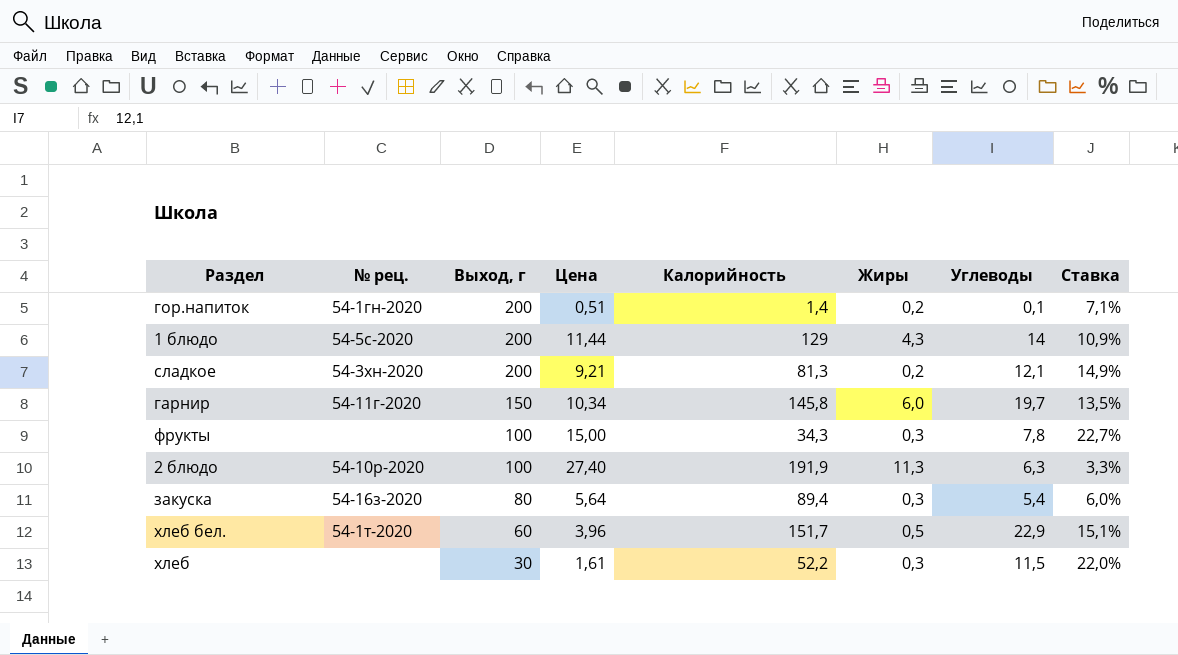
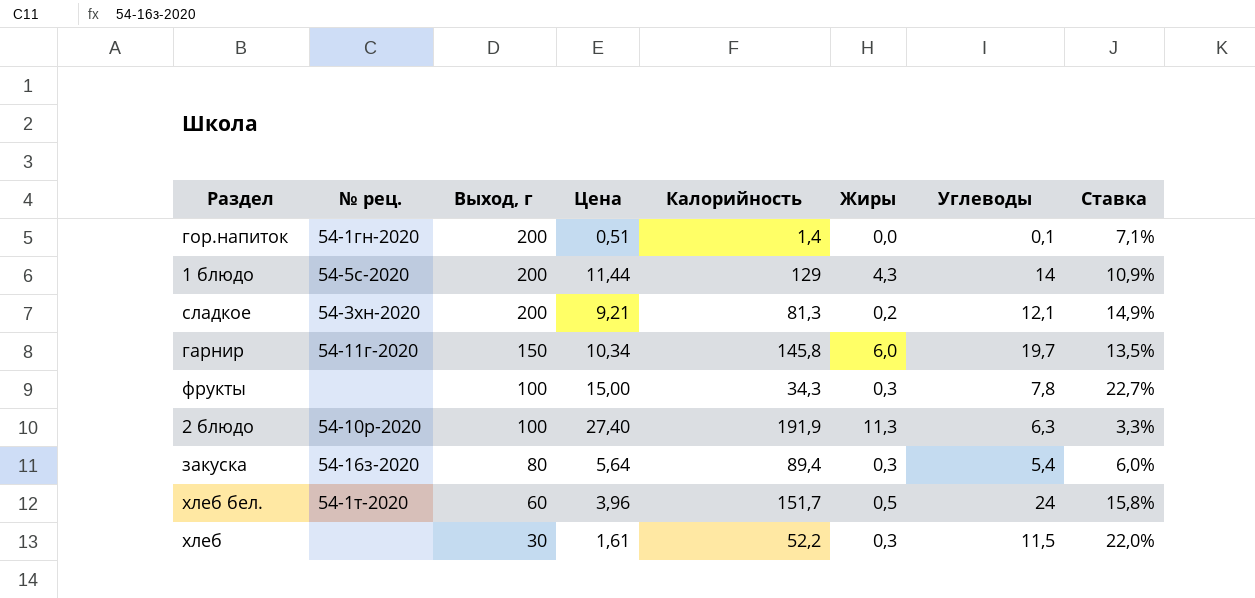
гор.напиток | Жиры: 0,2 -> 0,0
хлеб бел. | Углеводы: 22,9 -> 24
хлеб бел. | Ставка: 15,1% -> 15,8%

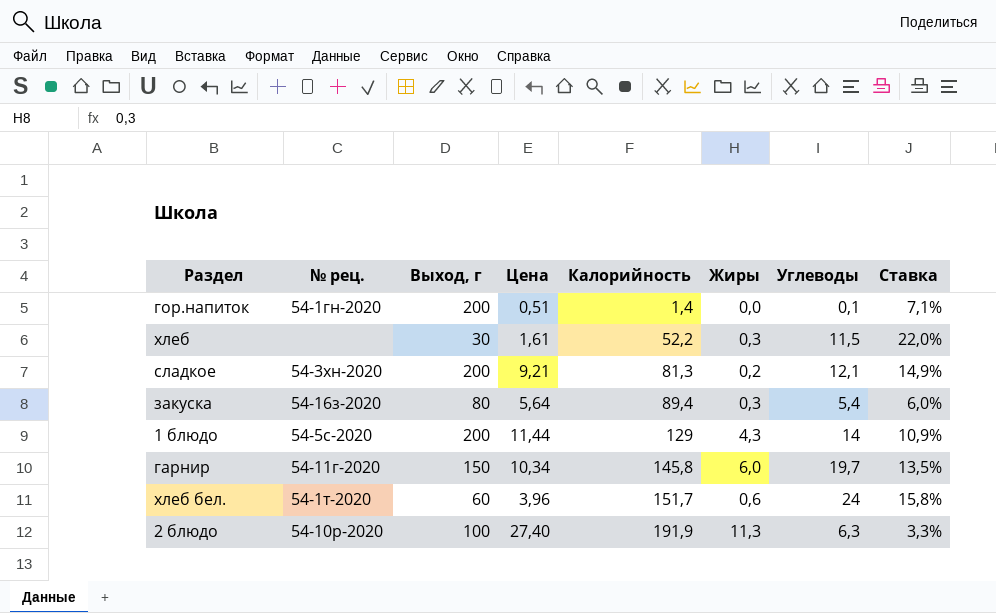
row order: Выход, г descending -> Калорийность ascending
row фрукты: none | 100 | 15,00 | 34,3 | 0,3 | 7,8 | 22,7% -> none
хлеб бел. | Жиры: 0,5 -> 0,6

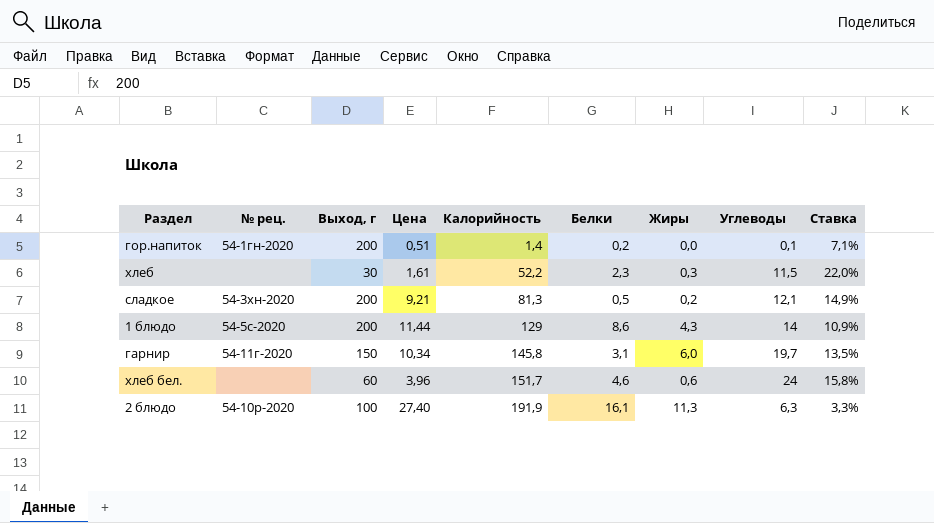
column Белки | position: none -> 6
row закуска: 54-16з-2020 | 80 | 5,64 | 89,4 | 0,3 | 5,4 | 6,0% -> none
хлеб бел. | № рец.: 54-1т-2020 -> none

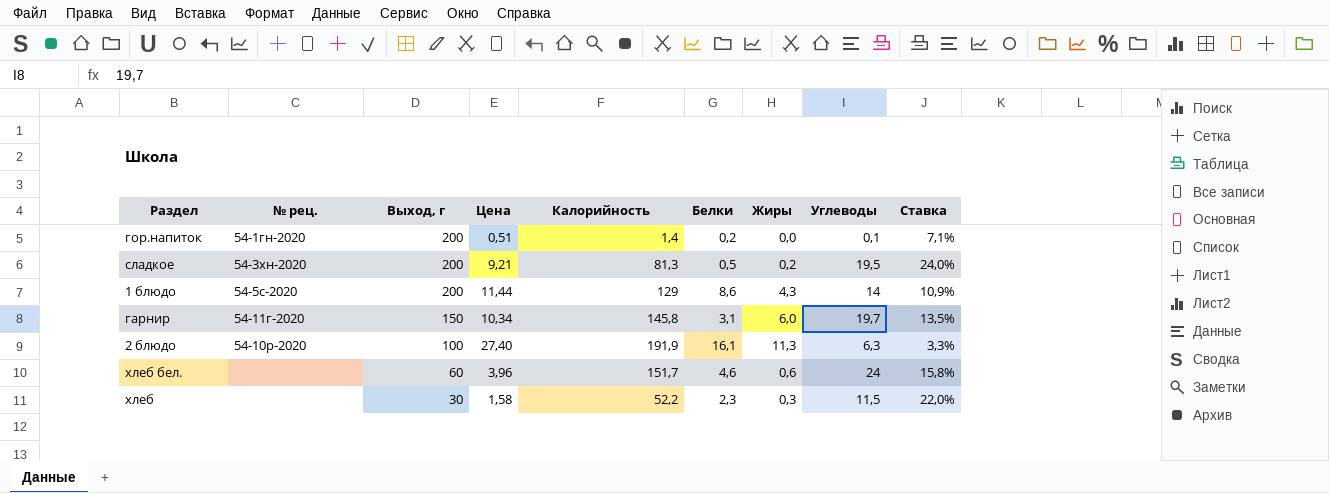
row order: Калорийность ascending -> Выход, г descending
сладкое | Углеводы: 12,1 -> 19,5
сладкое | Ставка: 14,9% -> 24,0%
хлеб | Цена: 1,61 -> 1,58

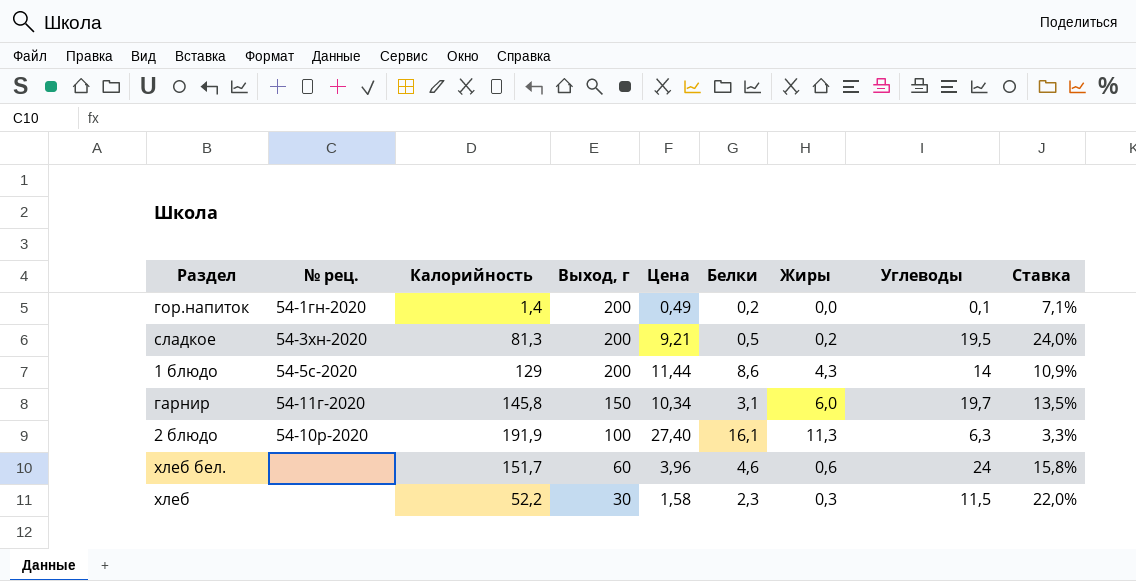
column Калорийность | position: 5 -> 3
гор.напиток | Цена: 0,51 -> 0,49

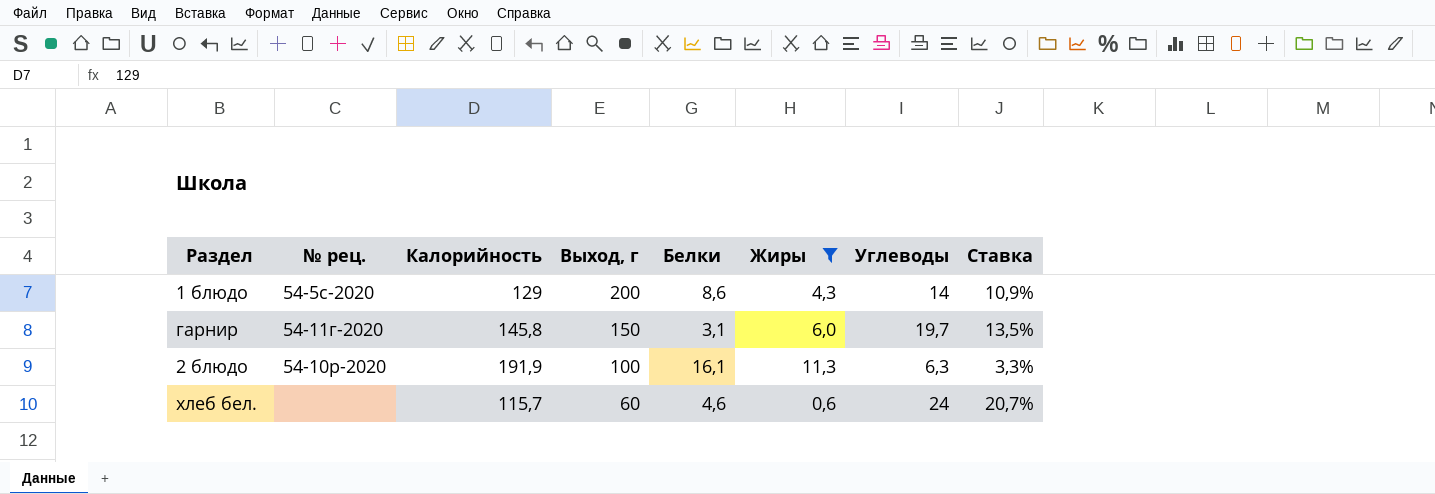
filter: none -> Жиры >= 0,6
column Цена | position: 5 -> none
хлеб бел. | Калорийность: 151,7 -> 115,7
хлеб бел. | Ставка: 15,8% -> 20,7%

